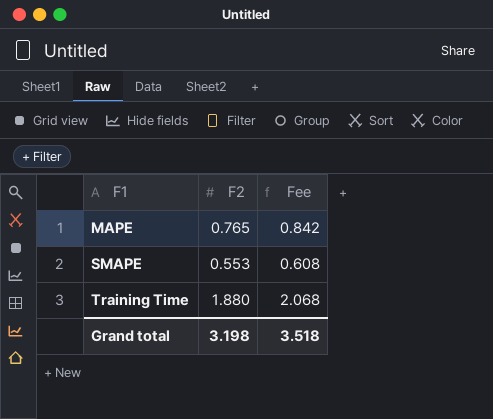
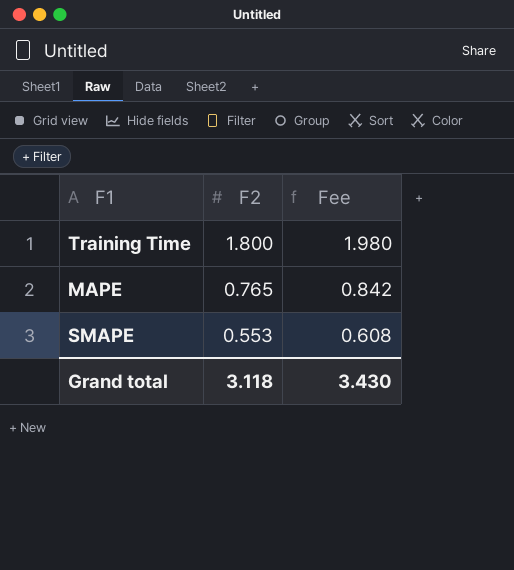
row order: F1 ascending -> F2 descending
Training Time | F2: 1.880 -> 1.800
Training Time | Fee: 2.068 -> 1.980
Grand total | F2: 3.198 -> 3.118
Grand total | Fee: 3.518 -> 3.430

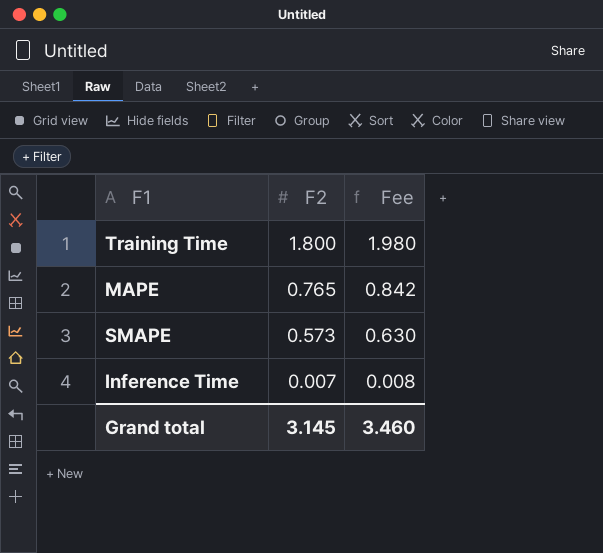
SMAPE | F2: 0.553 -> 0.573
SMAPE | Fee: 0.608 -> 0.630
row Inference Time: none -> 0.007 | 0.008
Grand total | F2: 3.118 -> 3.145
Grand total | Fee: 3.430 -> 3.460

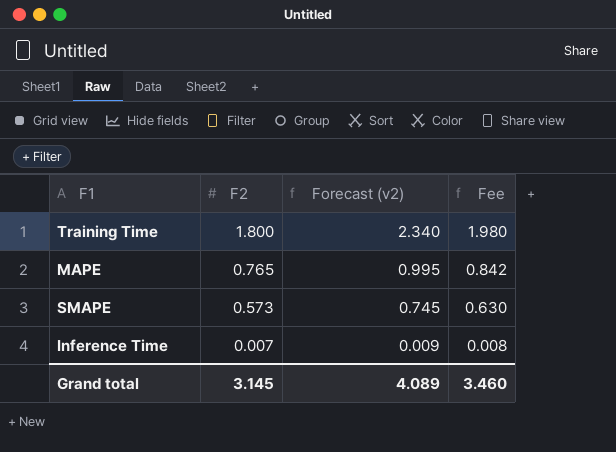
column Forecast (v2) | formula: none -> [F2] * 1.3

